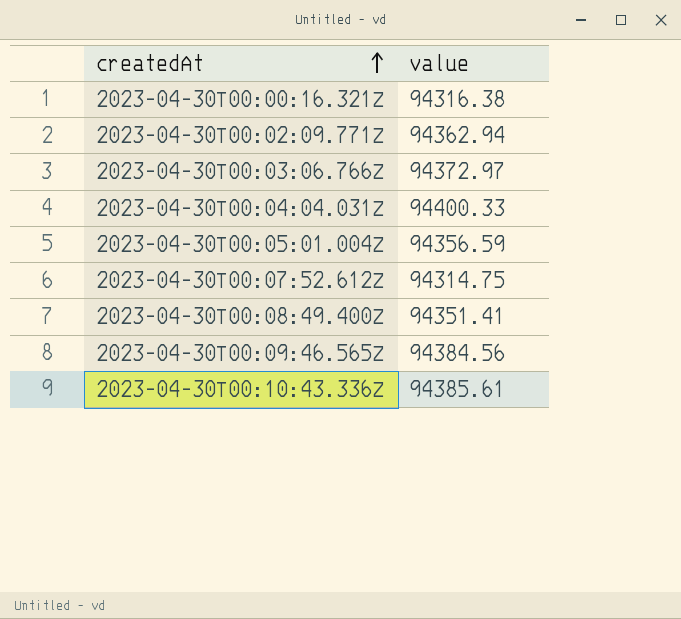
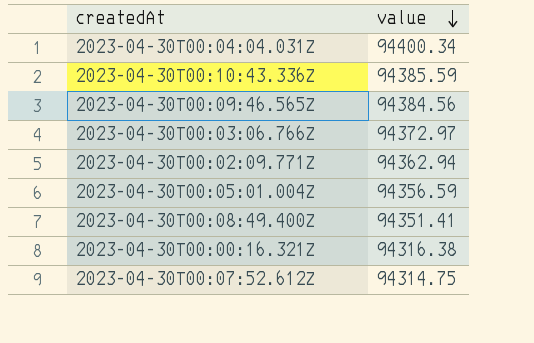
row order: createdAt ascending -> value descending
2023-04-30T00:04:04.031Z | value: 94400.33 -> 94400.34
2023-04-30T00:10:43.336Z | value: 94385.61 -> 94385.59

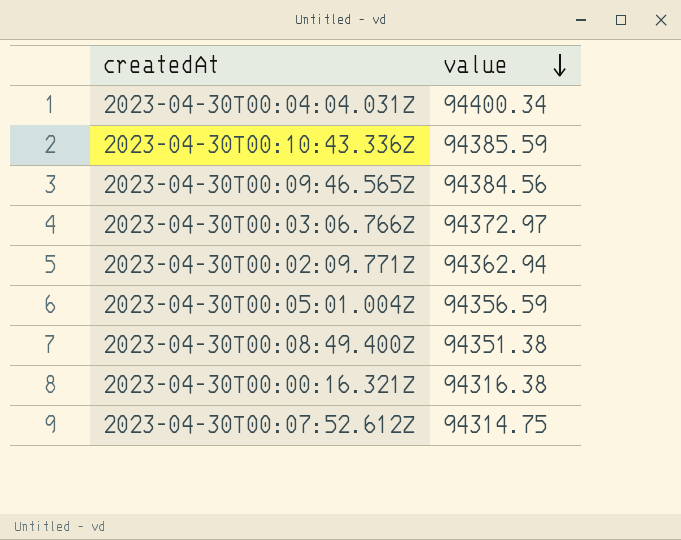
2023-04-30T00:08:49.400Z | value: 94351.41 -> 94351.38

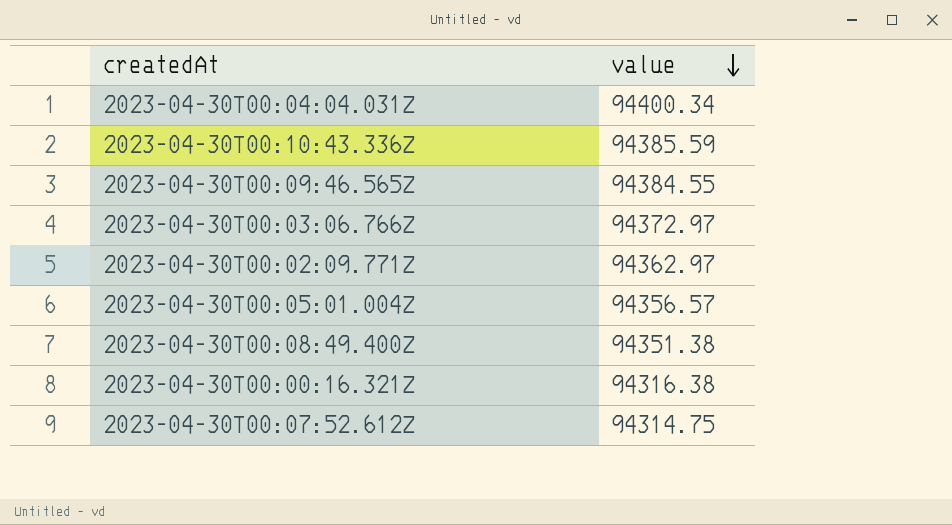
2023-04-30T00:09:46.565Z | value: 94384.56 -> 94384.55
2023-04-30T00:02:09.771Z | value: 94362.94 -> 94362.97
2023-04-30T00:05:01.004Z | value: 94356.59 -> 94356.57

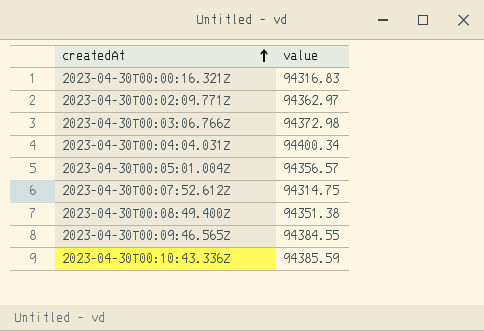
row order: value descending -> createdAt ascending
2023-04-30T00:00:16.321Z | value: 94316.38 -> 94316.83
2023-04-30T00:03:06.766Z | value: 94372.97 -> 94372.98

